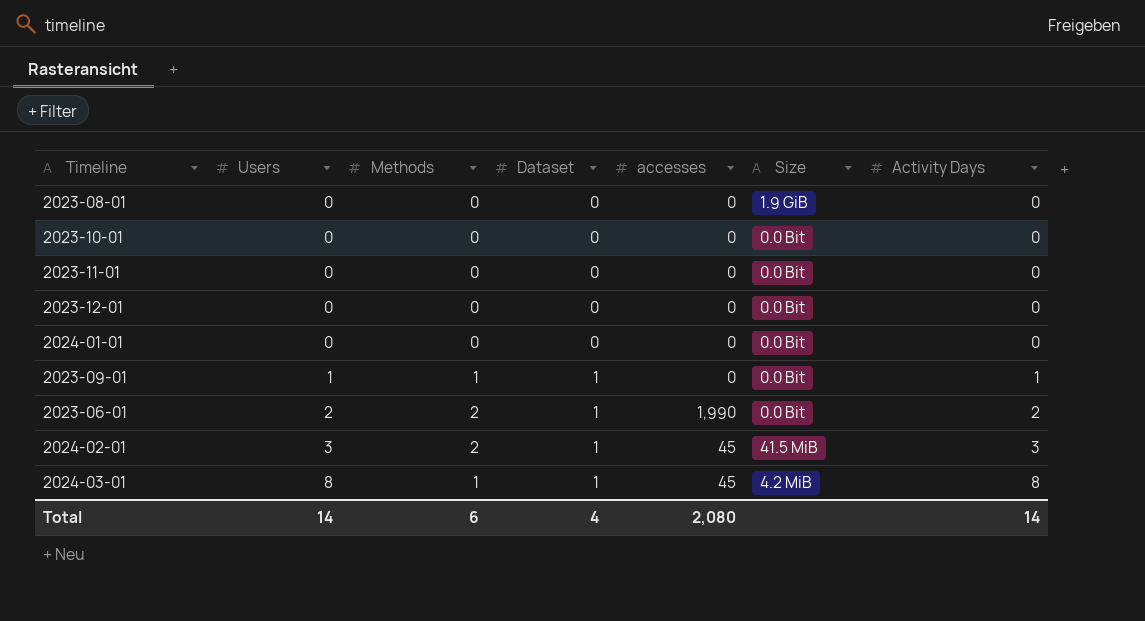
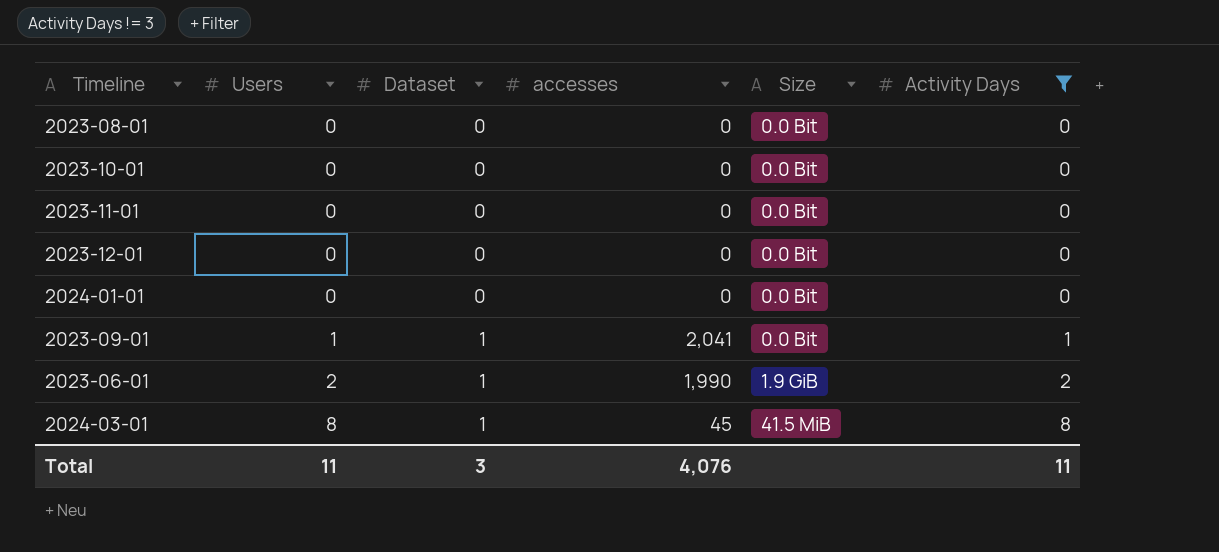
filter: none -> Activity Days != 3
column Methods | position: 3 -> none
2023-08-01 | Size: 1.9 GiB -> 0.0 Bit
2023-09-01 | accesses: 0 -> 2,041
2023-06-01 | Size: 0.0 Bit -> 1.9 GiB
2024-03-01 | Size: 4.2 MiB -> 41.5 MiB
Total | Users: 14 -> 11
Total | Dataset: 4 -> 3
Total | accesses: 2,080 -> 4,076
Total | Activity Days: 14 -> 11

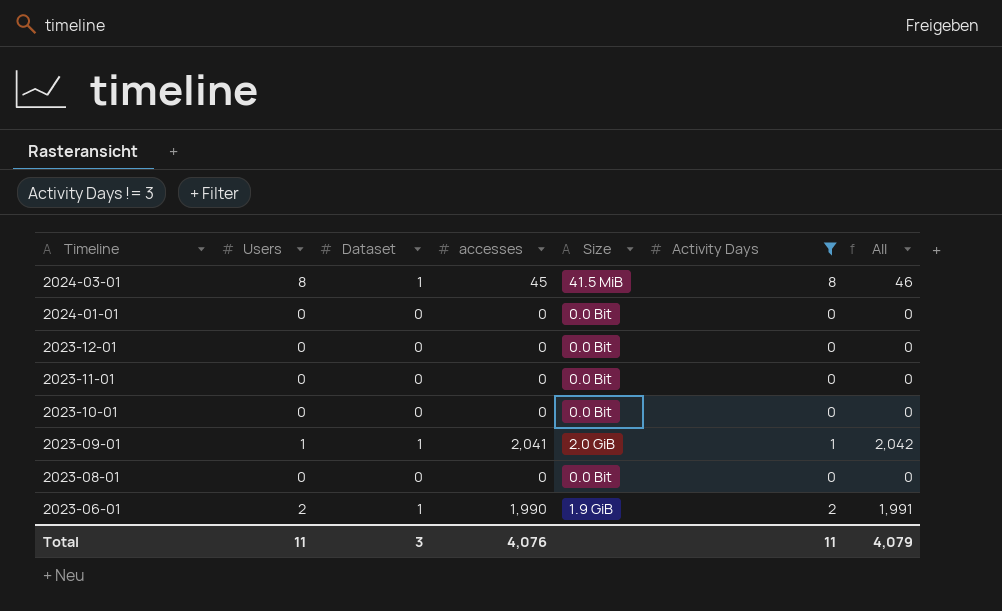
row order: Users ascending -> Timeline descending
column All | formula: none -> [Dataset] + [accesses]
2023-09-01 | Size: 0.0 Bit -> 2.0 GiB

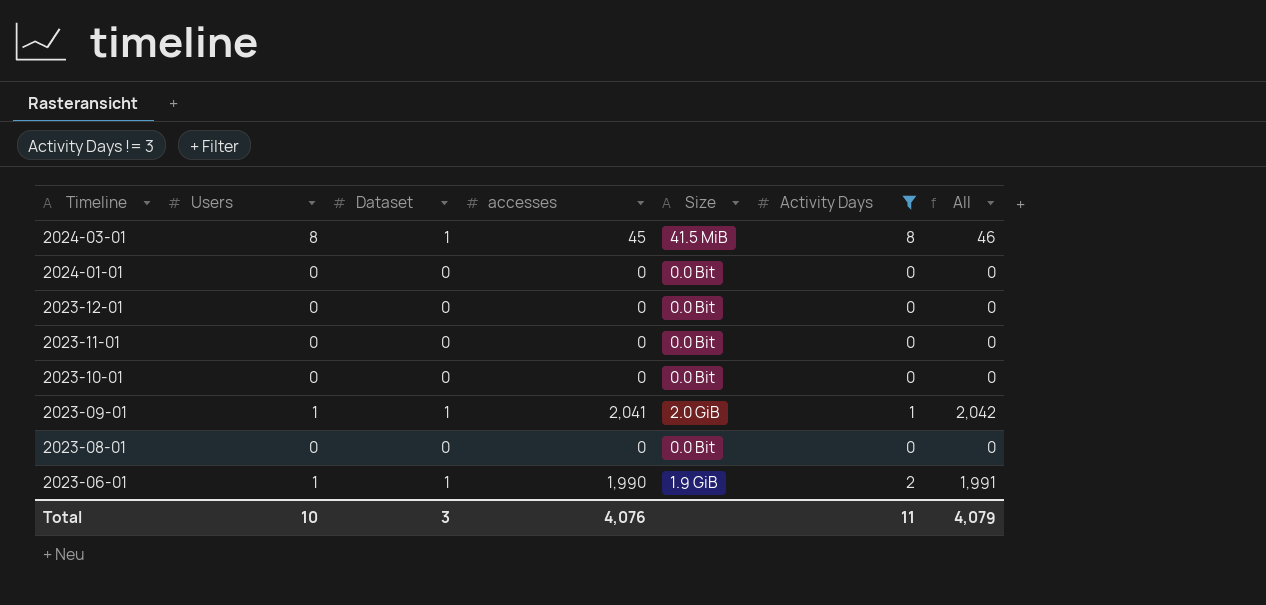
2023-06-01 | Users: 2 -> 1
Total | Users: 11 -> 10

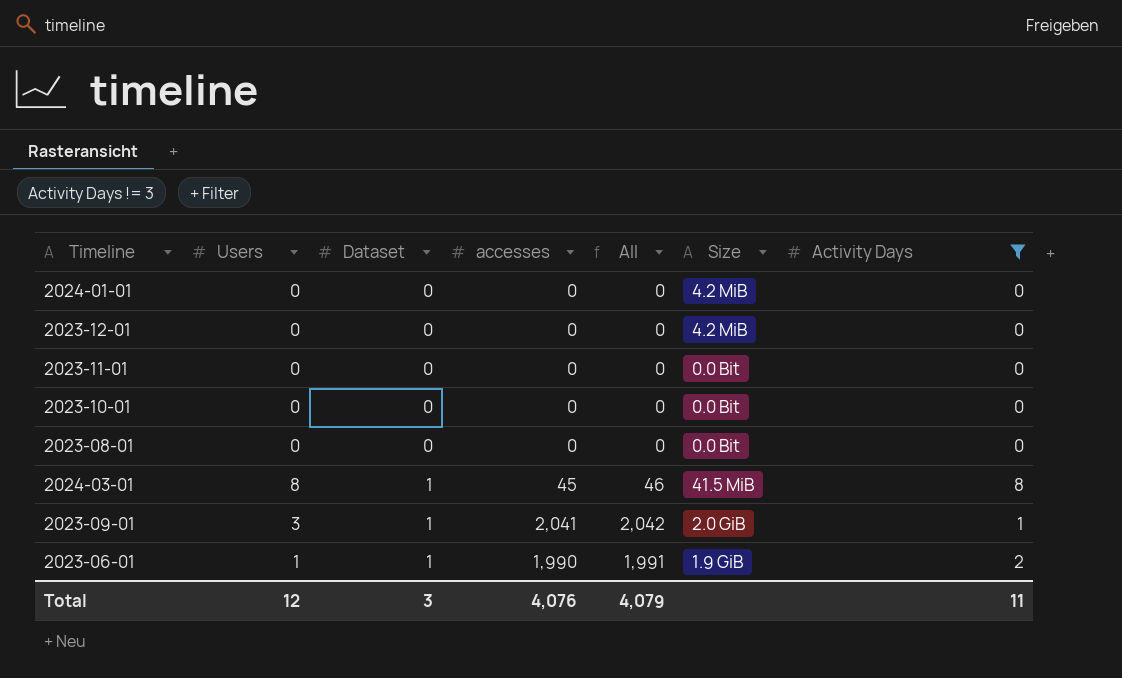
row order: Timeline descending -> Dataset ascending
column All | position: 7 -> 5
2024-01-01 | Size: 0.0 Bit -> 4.2 MiB
2023-12-01 | Size: 0.0 Bit -> 4.2 MiB
2023-09-01 | Users: 1 -> 3
Total | Users: 10 -> 12

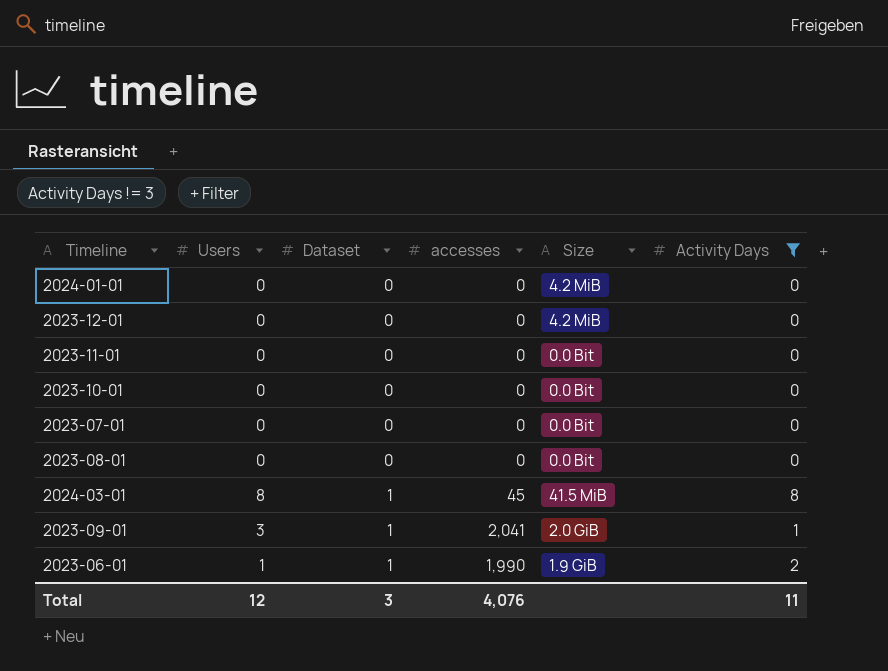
column All | formula: [Dataset] + [accesses] -> none
row 2023-07-01: none -> 0 | 0 | 0 | 0.0 Bit | 0

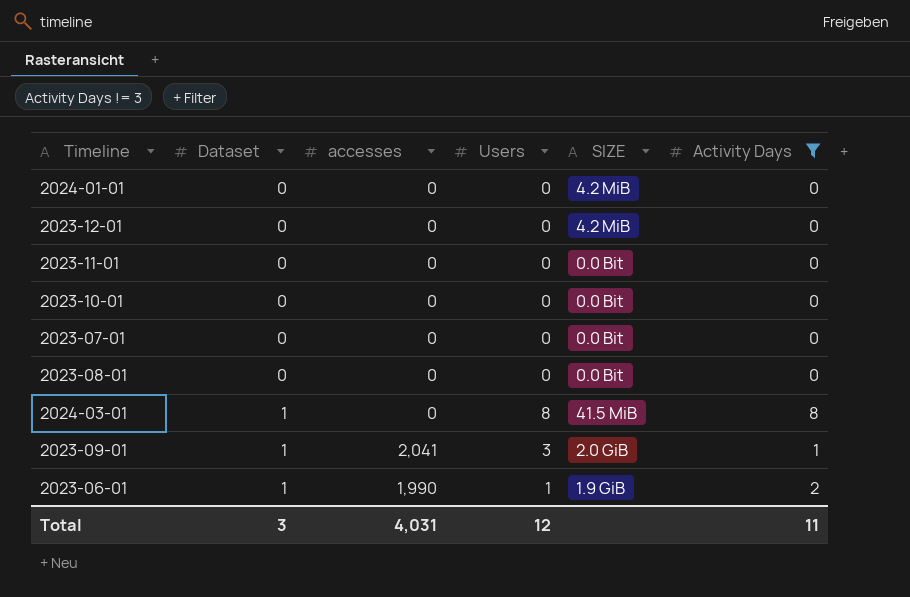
column Users | position: 2 -> 4
column name: Size -> SIZE
2024-03-01 | accesses: 45 -> 0
Total | accesses: 4,076 -> 4,031

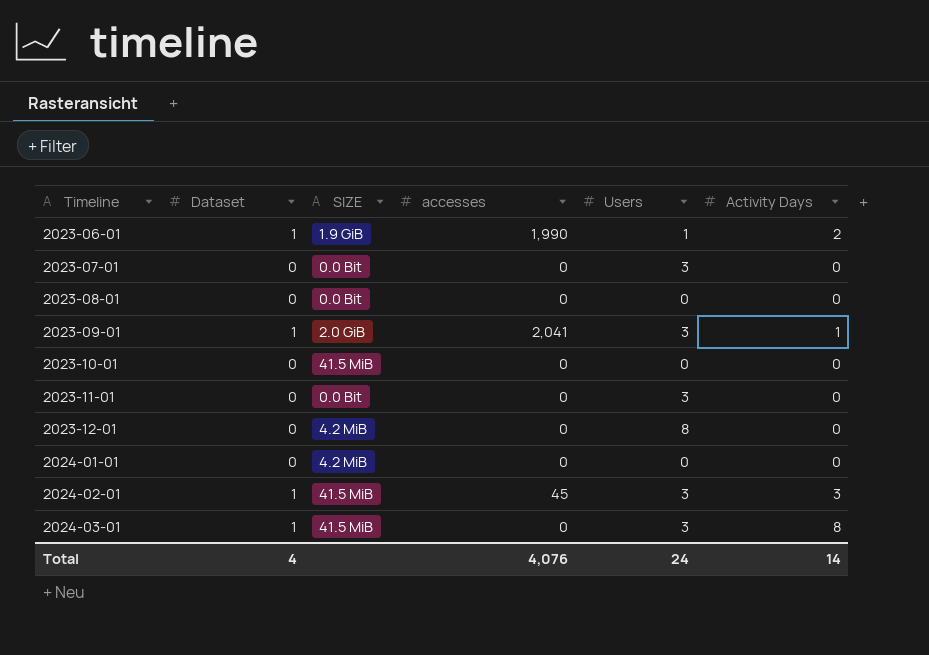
filter: Activity Days != 3 -> none
row order: Dataset ascending -> Timeline ascending
column SIZE | position: 5 -> 3
2023-07-01 | Users: 0 -> 3
2023-10-01 | SIZE: 0.0 Bit -> 41.5 MiB
2023-11-01 | Users: 0 -> 3
2023-12-01 | Users: 0 -> 8
2024-03-01 | Users: 8 -> 3
Total | Dataset: 3 -> 4
Total | accesses: 4,031 -> 4,076
Total | Users: 12 -> 24
Total | Activity Days: 11 -> 14

